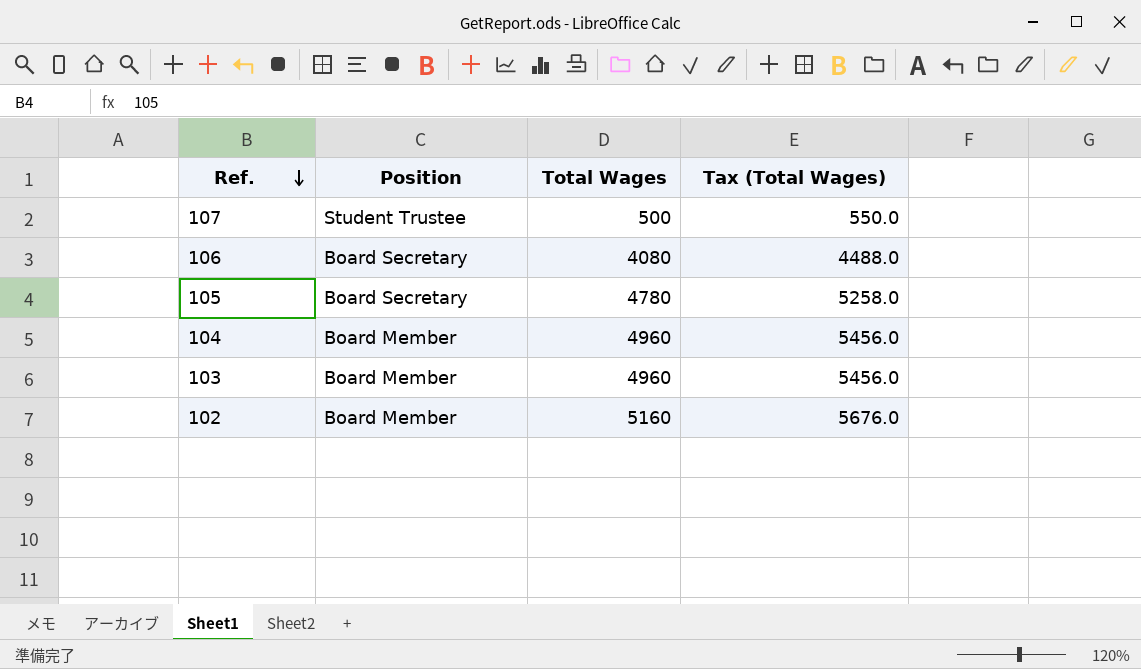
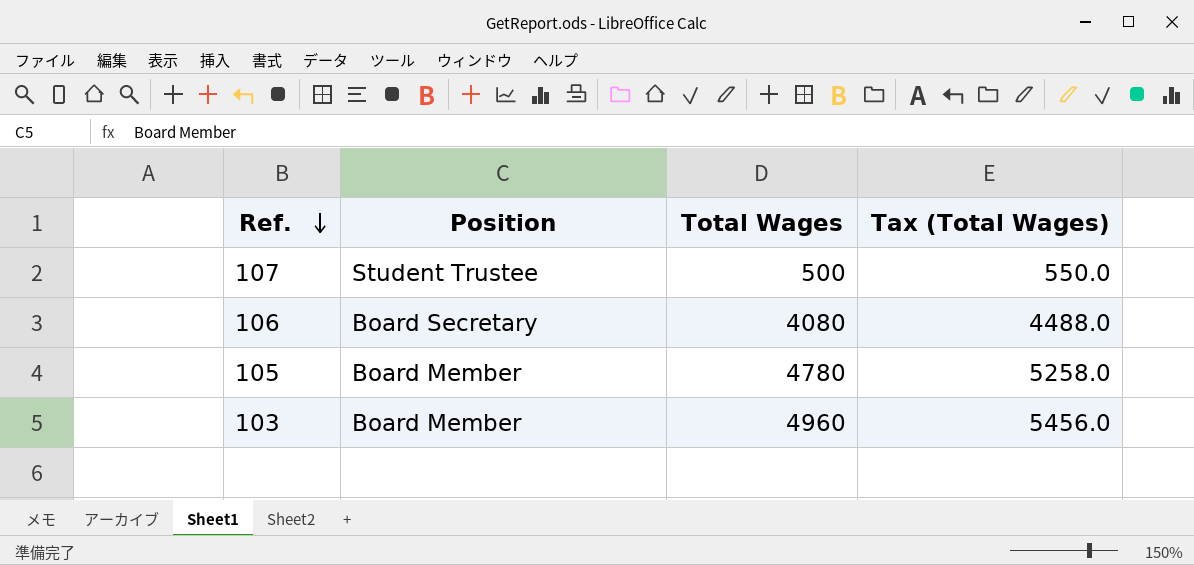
row 104: Board Member | 4960 | 5456.0 -> none
row 102: Board Member | 5160 | 5676.0 -> none
105 | Position: Board Secretary -> Board Member

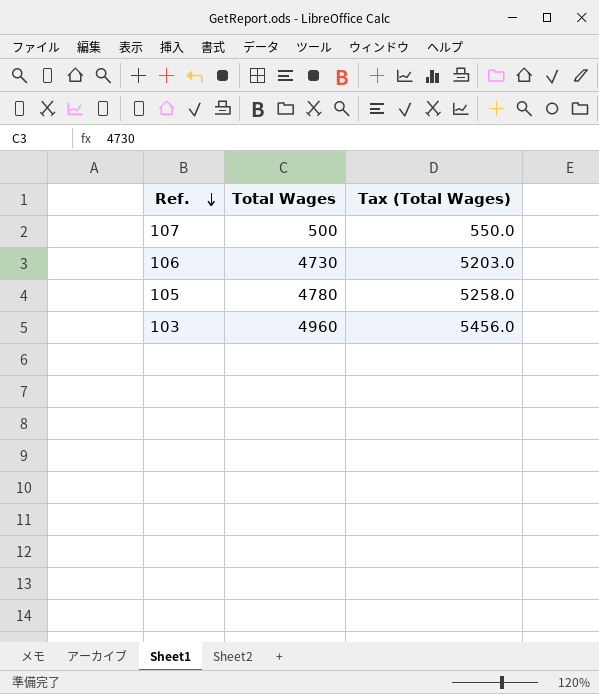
column Position | position: 2 -> none
106 | Total Wages: 4080 -> 4730
106 | Tax (Total Wages): 4488.0 -> 5203.0

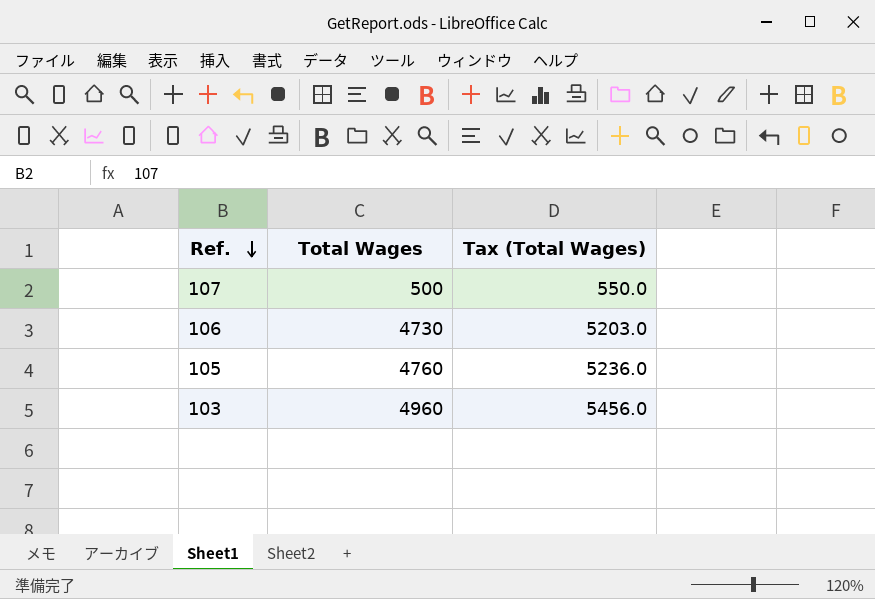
105 | Total Wages: 4780 -> 4760
105 | Tax (Total Wages): 5258.0 -> 5236.0

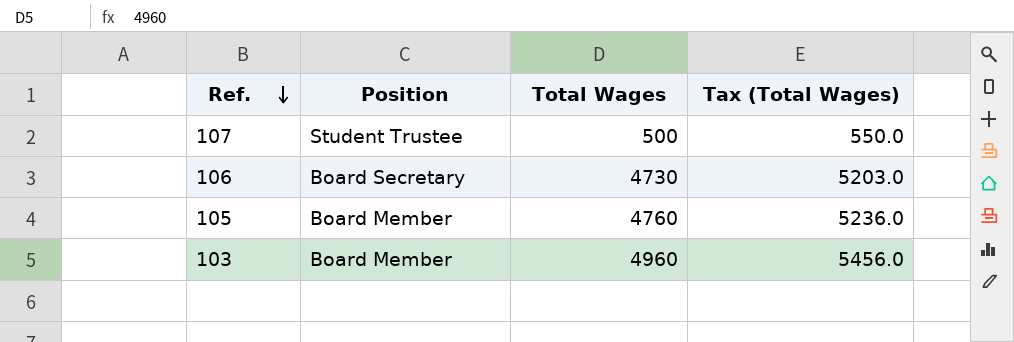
column Position | position: none -> 2

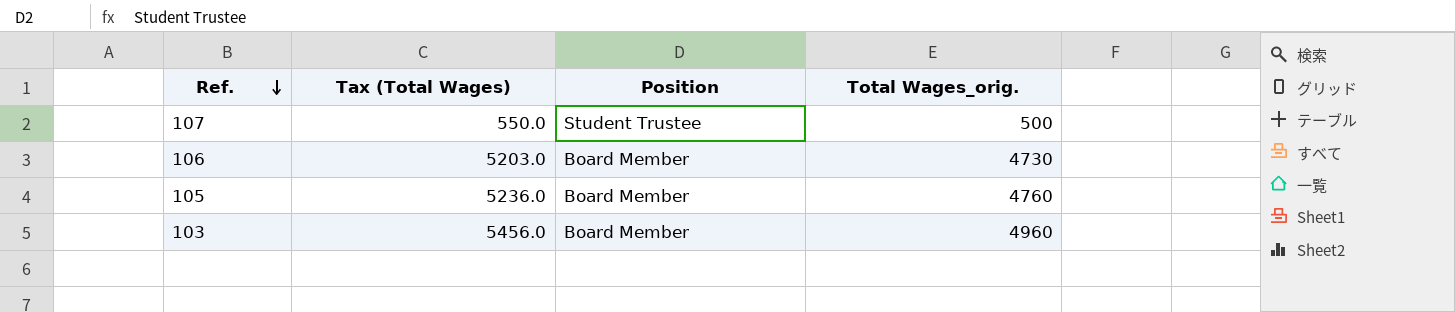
column Tax (Total Wages) | position: 4 -> 2
column name: Total Wages -> Total Wages_orig.
106 | Position: Board Secretary -> Board Member

